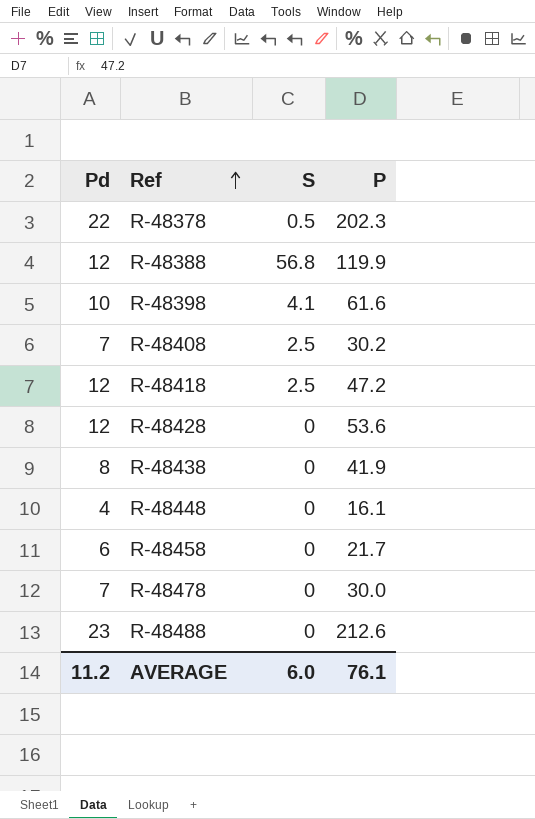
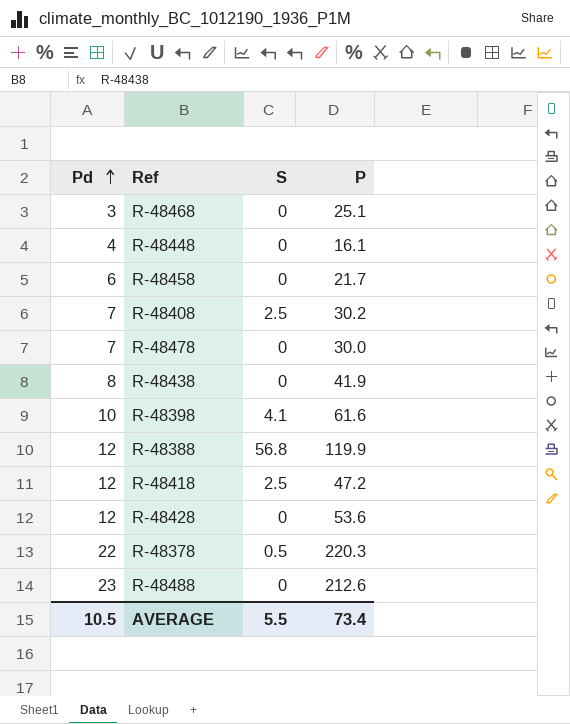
row order: Ref ascending -> Pd ascending
row R-48468: none -> 3 | 0 | 25.1
R-48378 | P: 202.3 -> 220.3
AVERAGE | Pd: 11.2 -> 10.5
AVERAGE | S: 6.0 -> 5.5
AVERAGE | P: 76.1 -> 73.4

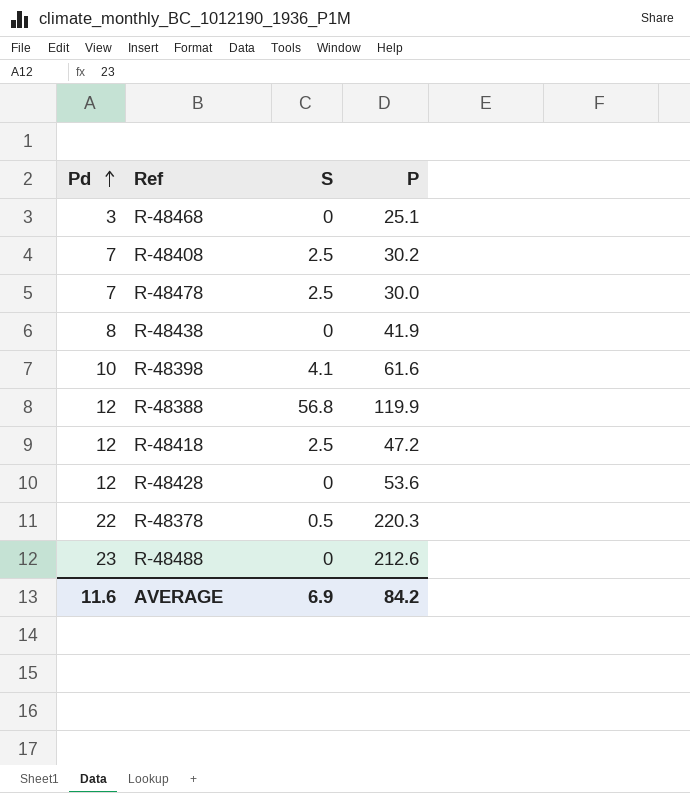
row R-48448: 4 | 0 | 16.1 -> none
row R-48458: 6 | 0 | 21.7 -> none
R-48478 | S: 0 -> 2.5
AVERAGE | Pd: 10.5 -> 11.6
AVERAGE | S: 5.5 -> 6.9
AVERAGE | P: 73.4 -> 84.2

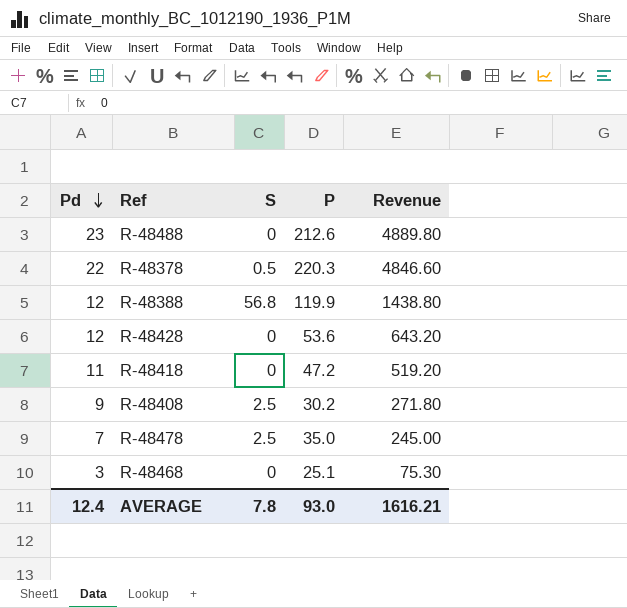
row order: Pd ascending -> Pd descending
column Revenue | formula: none -> [Pd] * [P]
row R-48438: 8 | 0 | 41.9 -> none
row R-48398: 10 | 4.1 | 61.6 -> none
R-48418 | Pd: 12 -> 11
R-48418 | S: 2.5 -> 0
R-48408 | Pd: 7 -> 9
R-48478 | P: 30.0 -> 35.0
AVERAGE | Pd: 11.6 -> 12.4
AVERAGE | S: 6.9 -> 7.8
AVERAGE | P: 84.2 -> 93.0

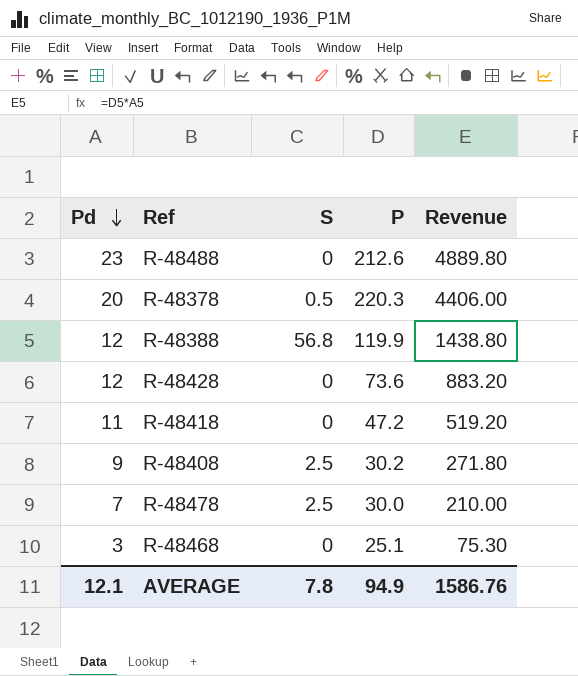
R-48378 | Pd: 22 -> 20
R-48378 | Revenue: 4846.60 -> 4406.00
R-48428 | P: 53.6 -> 73.6
R-48428 | Revenue: 643.20 -> 883.20
R-48478 | P: 35.0 -> 30.0
R-48478 | Revenue: 245.00 -> 210.00
AVERAGE | Pd: 12.4 -> 12.1
AVERAGE | P: 93.0 -> 94.9
AVERAGE | Revenue: 1616.21 -> 1586.76

